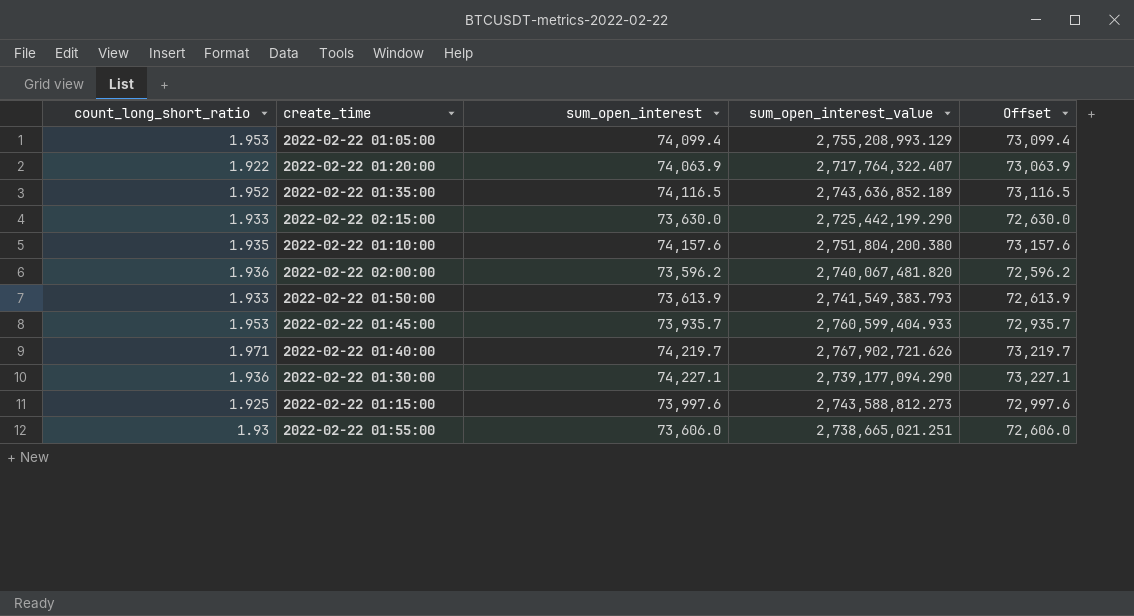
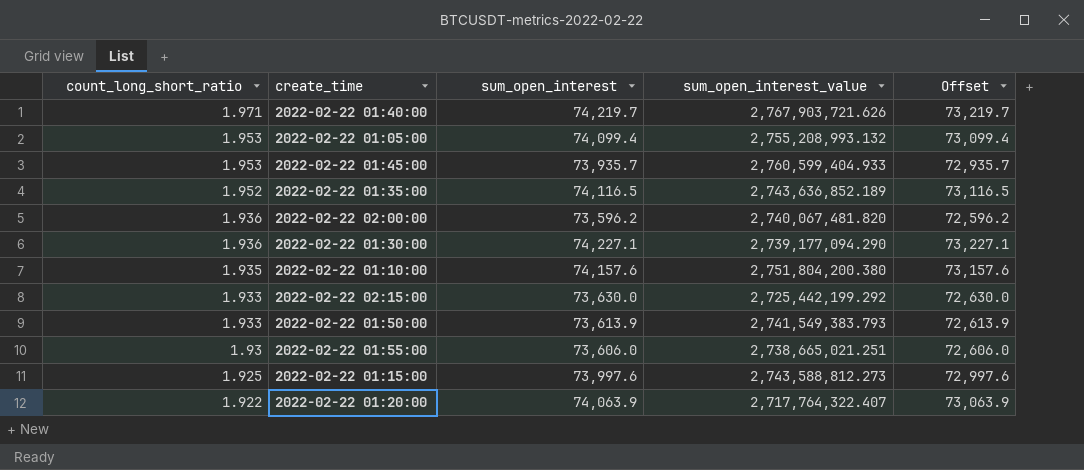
row order: none -> count_long_short_ratio descending
2022-02-22 01:40:00 | sum_open_interest_value: 2,767,902,721.626 -> 2,767,903,721.626
2022-02-22 01:05:00 | sum_open_interest_value: 2,755,208,993.129 -> 2,755,208,993.132
2022-02-22 02:15:00 | sum_open_interest_value: 2,725,442,199.290 -> 2,725,442,199.292

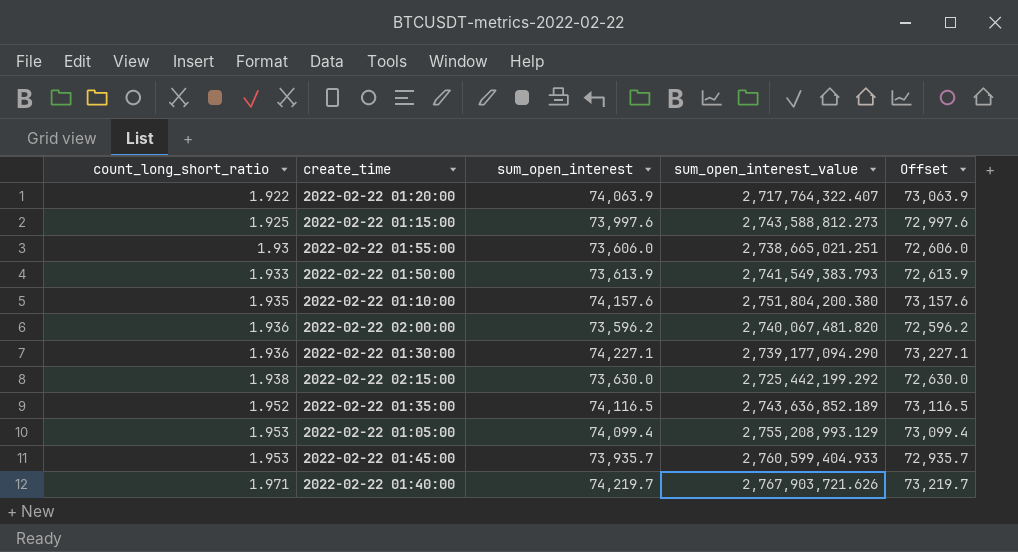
row order: count_long_short_ratio descending -> count_long_short_ratio ascending
2022-02-22 02:15:00 | count_long_short_ratio: 1.933 -> 1.938
2022-02-22 01:05:00 | sum_open_interest_value: 2,755,208,993.132 -> 2,755,208,993.129

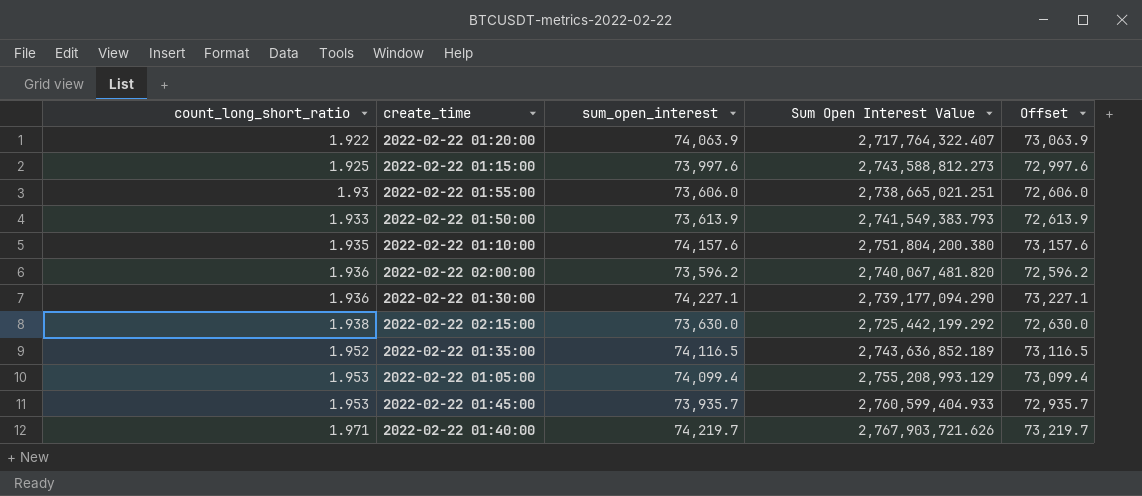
column name: sum_open_interest_value -> Sum Open Interest Value

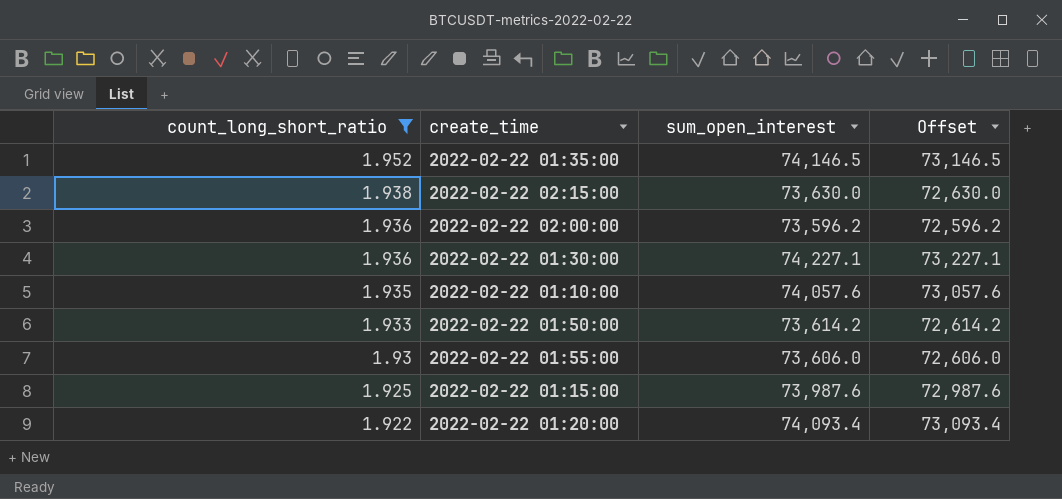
filter: none -> count_long_short_ratio <= 1.952
row order: count_long_short_ratio ascending -> count_long_short_ratio descending
column Sum Open Interest Value | position: 4 -> none
2022-02-22 01:35:00 | sum_open_interest: 74,116.5 -> 74,146.5
2022-02-22 01:35:00 | Offset: 73,116.5 -> 73,146.5
2022-02-22 01:10:00 | sum_open_interest: 74,157.6 -> 74,057.6
2022-02-22 01:10:00 | Offset: 73,157.6 -> 73,057.6
2022-02-22 01:50:00 | sum_open_interest: 73,613.9 -> 73,614.2
2022-02-22 01:50:00 | Offset: 72,613.9 -> 72,614.2
2022-02-22 01:15:00 | sum_open_interest: 73,997.6 -> 73,987.6
2022-02-22 01:15:00 | Offset: 72,997.6 -> 72,987.6
2022-02-22 01:20:00 | sum_open_interest: 74,063.9 -> 74,093.4
2022-02-22 01:20:00 | Offset: 73,063.9 -> 73,093.4

